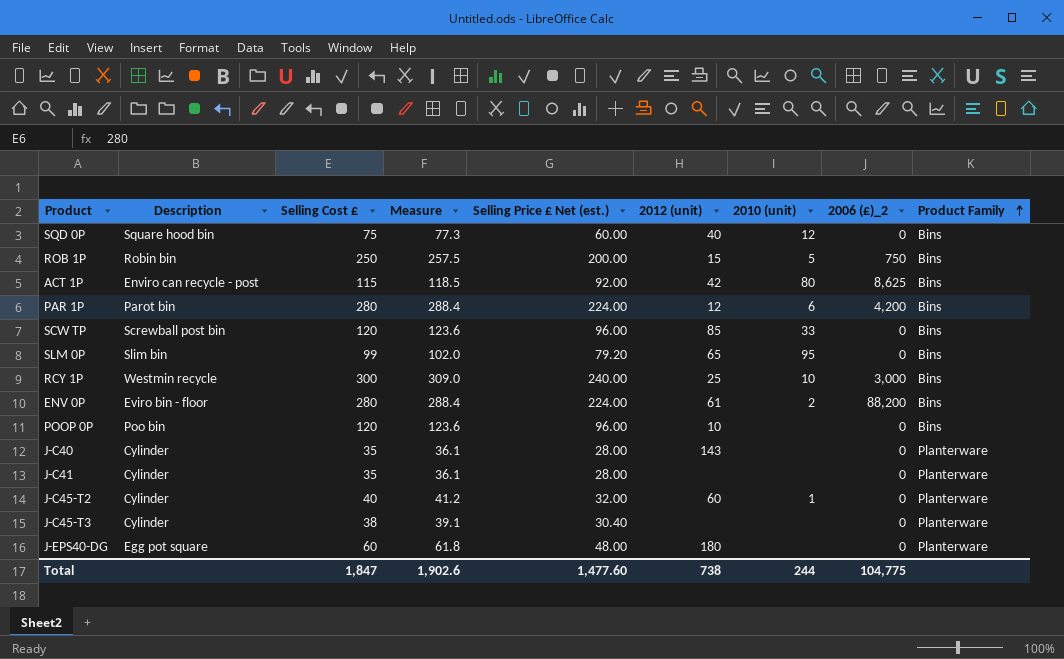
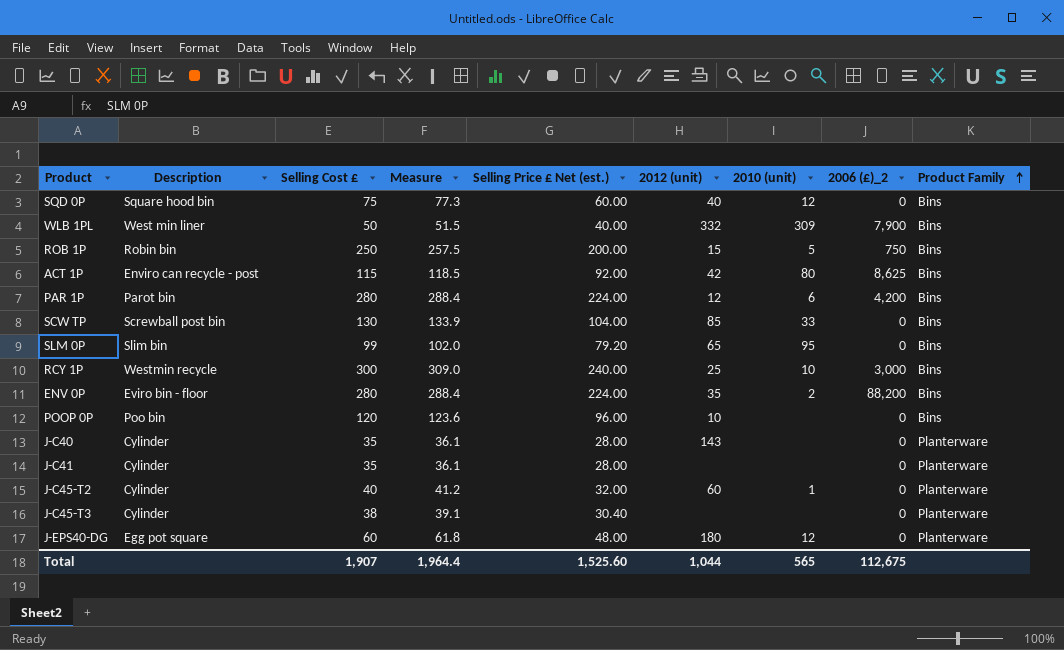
row WLB 1PL: none -> West min liner | 50 | 51.5 | 40.00 | 332 | 309 | 7,900 | Bins
SCW TP | Selling Cost £: 120 -> 130
SCW TP | Measure: 123.6 -> 133.9
SCW TP | Selling Price £ Net (est.): 96.00 -> 104.00
ENV 0P | 2012 (unit): 61 -> 35
J-EPS40-DG | 2010 (unit): none -> 12
Total | Selling Cost £: 1,847 -> 1,907
Total | Measure: 1,902.6 -> 1,964.4
Total | Selling Price £ Net (est.): 1,477.60 -> 1,525.60
Total | 2012 (unit): 738 -> 1,044
Total | 2010 (unit): 244 -> 565
Total | 2006 (£)_2: 104,775 -> 112,675

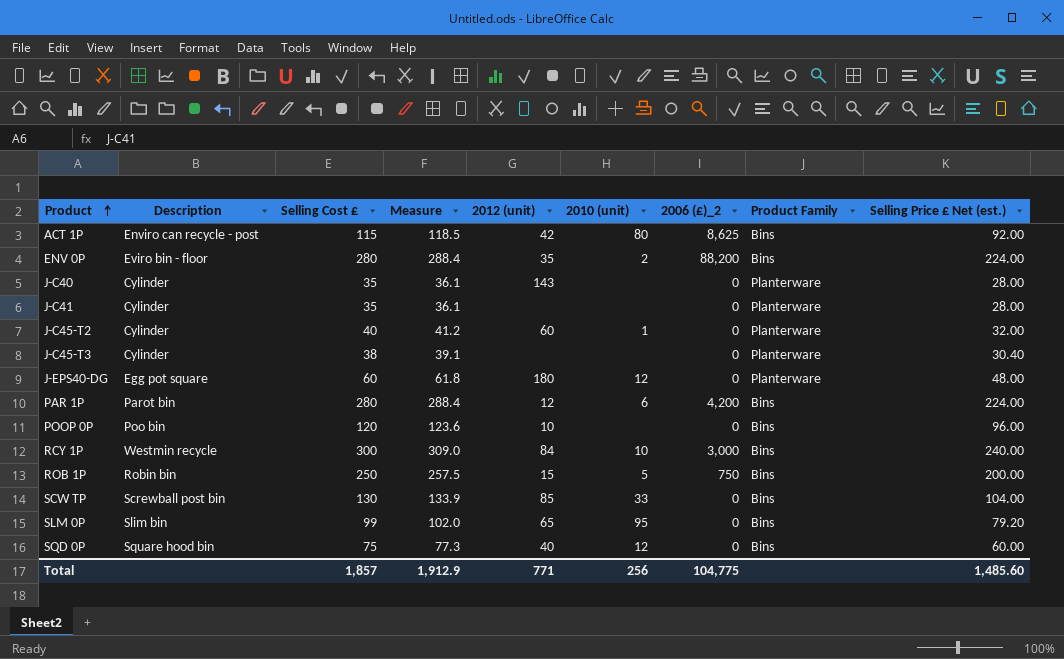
row order: Product Family ascending -> Product ascending
column Selling Price £ Net (est.) | position: 5 -> 9
row WLB 1PL: West min liner | 50 | 51.5 | 40.00 | 332 | 309 | 7,900 | Bins -> none
RCY 1P | 2012 (unit): 25 -> 84
Total | Selling Cost £: 1,907 -> 1,857
Total | Measure: 1,964.4 -> 1,912.9
Total | 2012 (unit): 1,044 -> 771
Total | 2010 (unit): 565 -> 256
Total | 2006 (£)_2: 112,675 -> 104,775
Total | Selling Price £ Net (est.): 1,525.60 -> 1,485.60

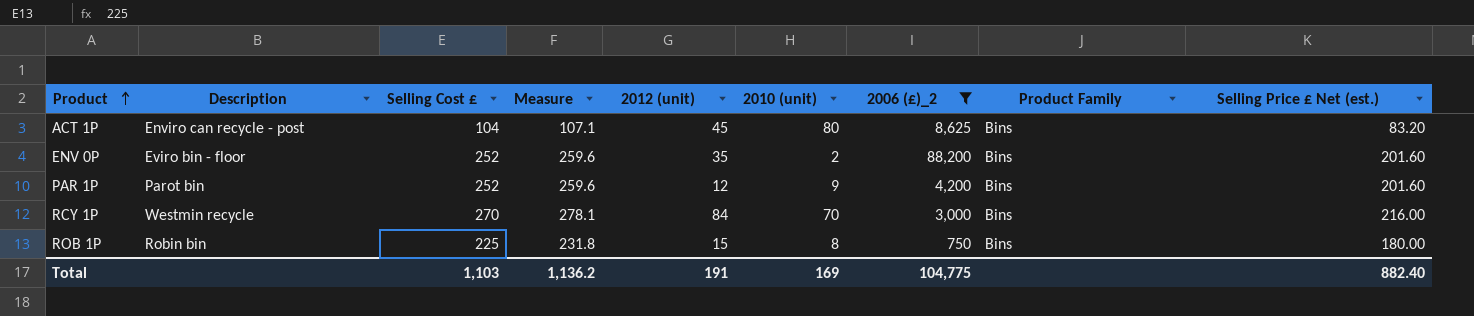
filter: none -> 2006 (£)_2 != 0
ACT 1P | Selling Cost £: 115 -> 104
ACT 1P | Measure: 118.5 -> 107.1
ACT 1P | 2012 (unit): 42 -> 45
ACT 1P | Selling Price £ Net (est.): 92.00 -> 83.20
ENV 0P | Selling Cost £: 280 -> 252
ENV 0P | Measure: 288.4 -> 259.6
ENV 0P | Selling Price £ Net (est.): 224.00 -> 201.60
PAR 1P | Selling Cost £: 280 -> 252
PAR 1P | Measure: 288.4 -> 259.6
PAR 1P | 2010 (unit): 6 -> 9
PAR 1P | Selling Price £ Net (est.): 224.00 -> 201.60
RCY 1P | Selling Cost £: 300 -> 270
RCY 1P | Measure: 309.0 -> 278.1
RCY 1P | 2010 (unit): 10 -> 70
RCY 1P | Selling Price £ Net (est.): 240.00 -> 216.00
ROB 1P | Selling Cost £: 250 -> 225
ROB 1P | Measure: 257.5 -> 231.8
ROB 1P | 2010 (unit): 5 -> 8
ROB 1P | Selling Price £ Net (est.): 200.00 -> 180.00
Total | Selling Cost £: 1,857 -> 1,103
Total | Measure: 1,912.9 -> 1,136.2
Total | 2012 (unit): 771 -> 191
Total | 2010 (unit): 256 -> 169
Total | Selling Price £ Net (est.): 1,485.60 -> 882.40

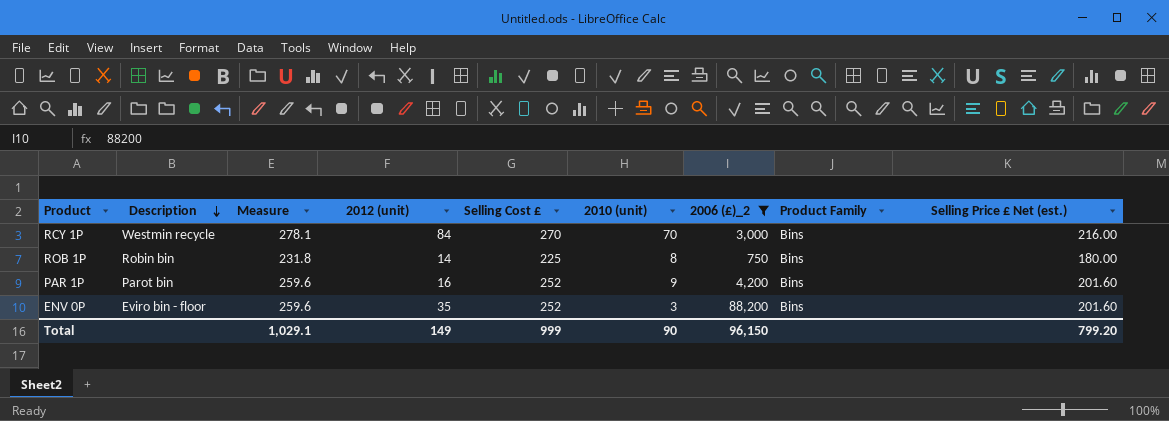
row order: Product ascending -> Description descending
column Selling Cost £ | position: 3 -> 5
row ACT 1P: Enviro can recycle - post | 104 | 107.1 | 45 | 80 | 8,625 | Bins | 83.20 -> none
ROB 1P | 2012 (unit): 15 -> 14
PAR 1P | 2012 (unit): 12 -> 16
ENV 0P | 2010 (unit): 2 -> 3
Total | Measure: 1,136.2 -> 1,029.1
Total | 2012 (unit): 191 -> 149
Total | Selling Cost £: 1,103 -> 999
Total | 2010 (unit): 169 -> 90
Total | 2006 (£)_2: 104,775 -> 96,150
Total | Selling Price £ Net (est.): 882.40 -> 799.20

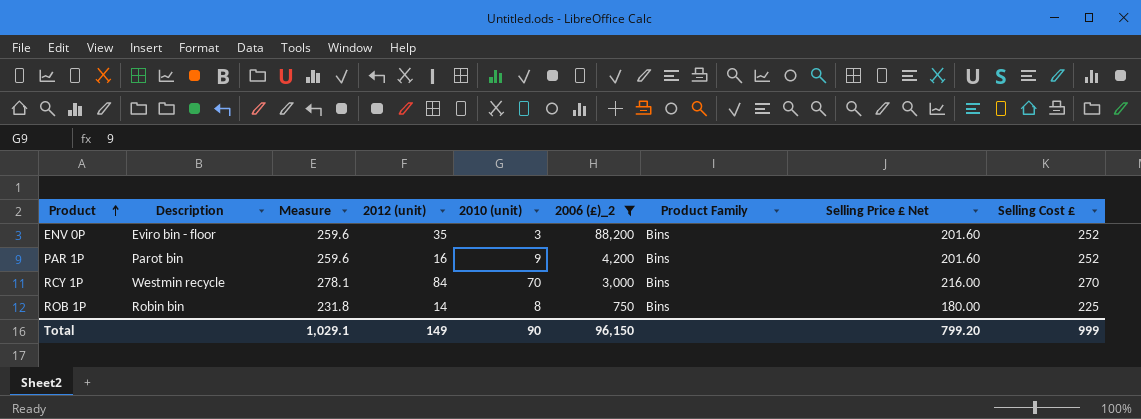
row order: Description descending -> Product ascending
column name: Selling Price £ Net (est.) -> Selling Price £ Net
column Selling Cost £ | position: 5 -> 9

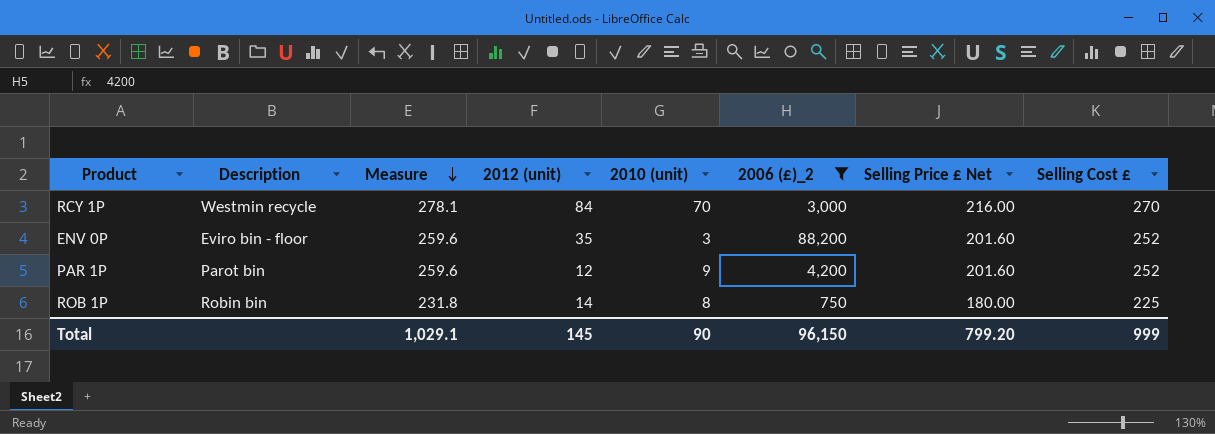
row order: Product ascending -> Measure descending
column Product Family | position: 7 -> none
PAR 1P | 2012 (unit): 16 -> 12
Total | 2012 (unit): 149 -> 145

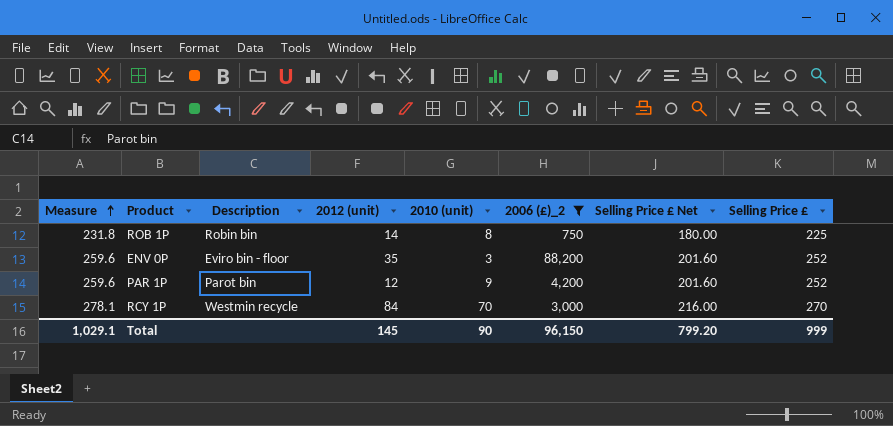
row order: Measure descending -> Measure ascending
column Measure | position: 3 -> 1
column name: Selling Cost £ -> Selling Price £

